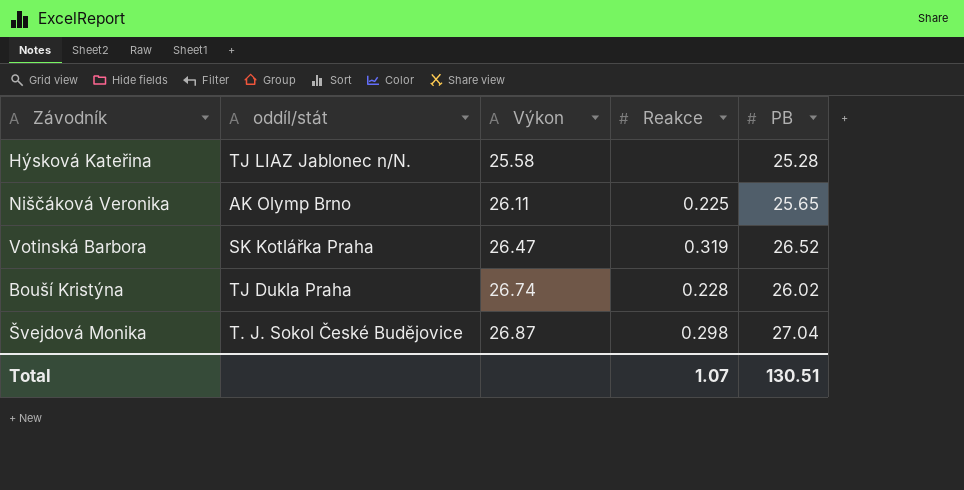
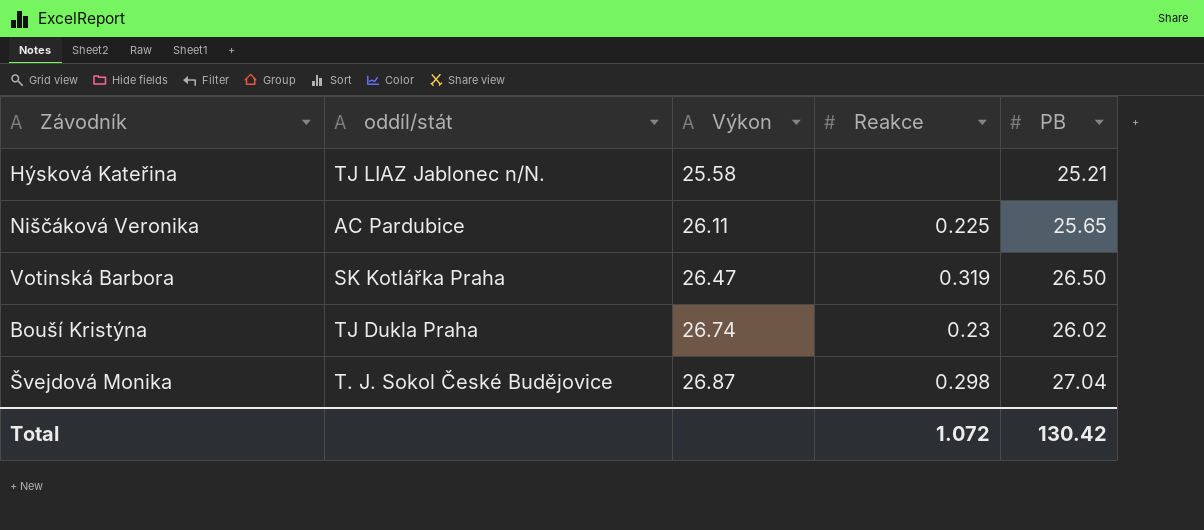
Hýsková Kateřina | PB: 25.28 -> 25.21
Niščáková Veronika | oddíl/stát: AK Olymp Brno -> AC Pardubice
Votinská Barbora | PB: 26.52 -> 26.50
Bouší Kristýna | Reakce: 0.228 -> 0.23
Total | Reakce: 1.07 -> 1.072
Total | PB: 130.51 -> 130.42

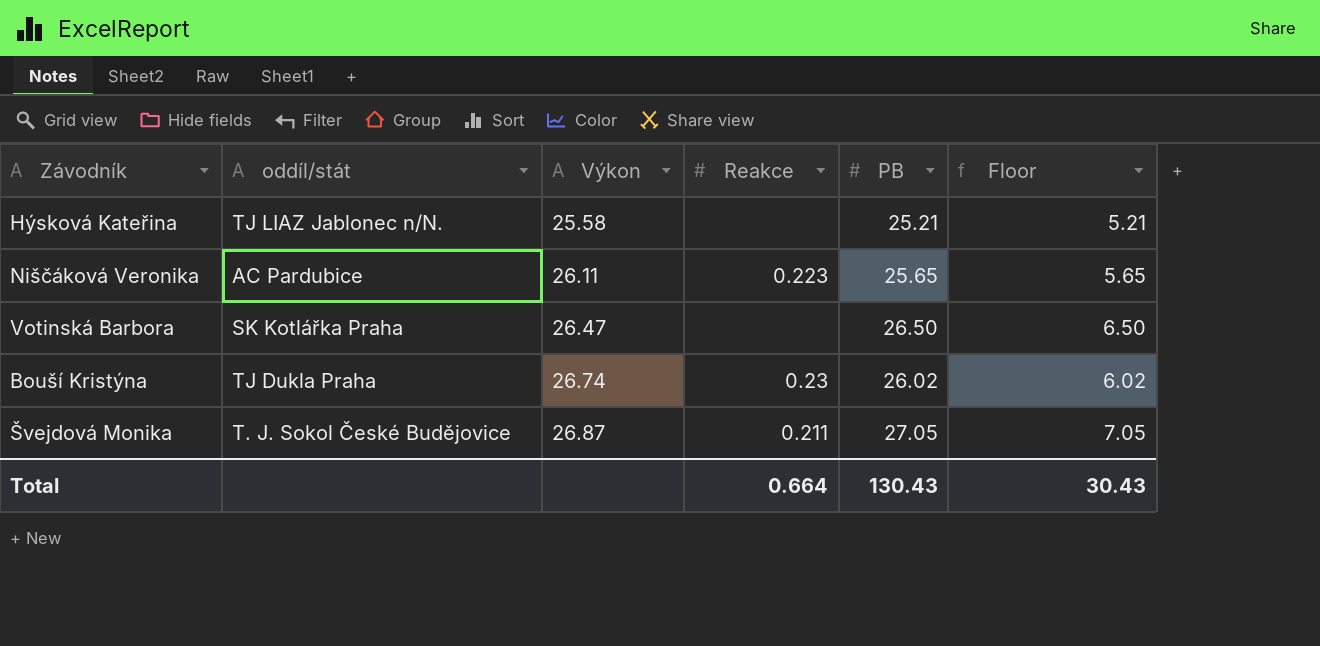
column Floor | formula: none -> [PB] - 20
Niščáková Veronika | Reakce: 0.225 -> 0.223
Votinská Barbora | Reakce: 0.319 -> none
Švejdová Monika | Reakce: 0.298 -> 0.211
Švejdová Monika | PB: 27.04 -> 27.05
Total | Reakce: 1.072 -> 0.664
Total | PB: 130.42 -> 130.43

